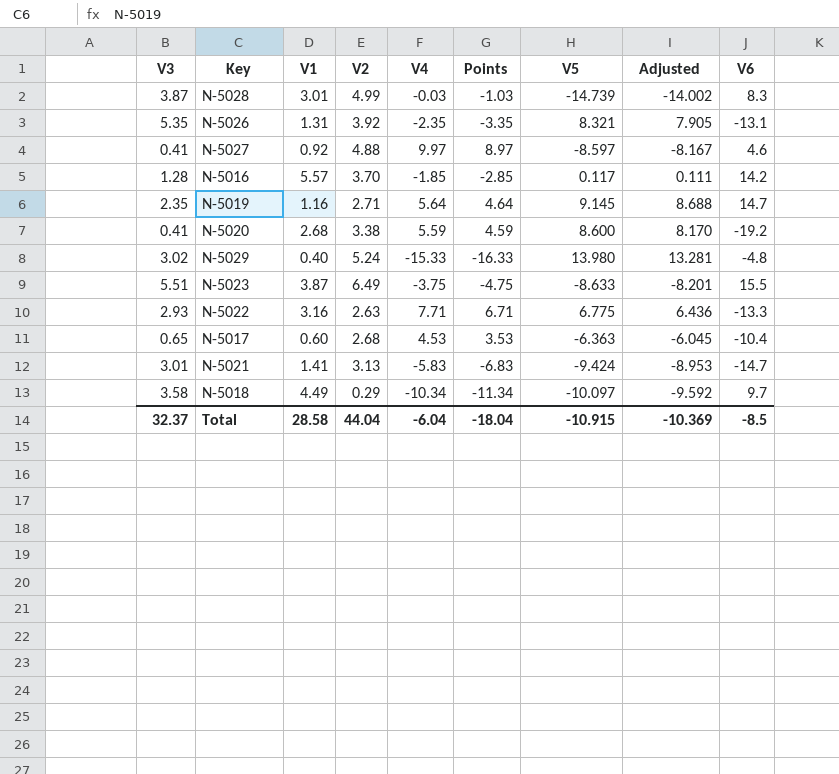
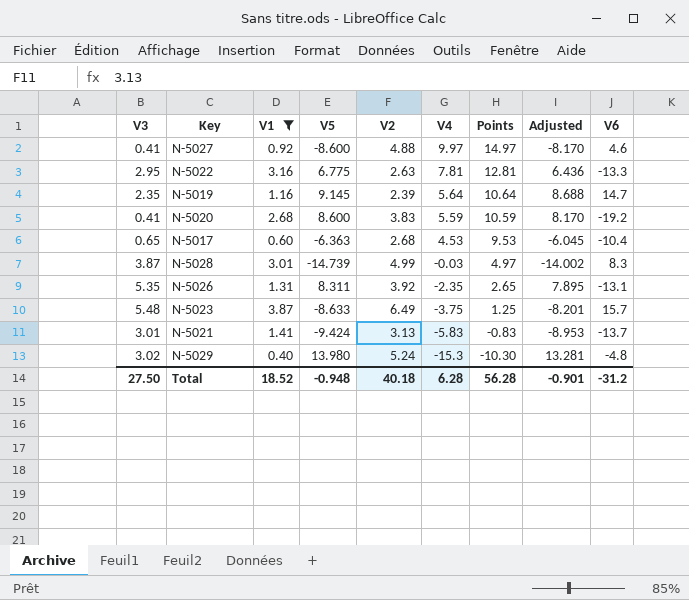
filter: none -> V1 <= 3.87
row order: none -> V4 descending
column V5 | position: 7 -> 4
column Points | formula: [V4] - 1 -> [V4] + 5
N-5027 | V5: -8.597 -> -8.600
N-5027 | Adjusted: -8.167 -> -8.170
N-5022 | V3: 2.93 -> 2.95
N-5022 | V4: 7.71 -> 7.81
N-5019 | V2: 2.71 -> 2.39
N-5020 | V2: 3.38 -> 3.83
N-5026 | V5: 8.321 -> 8.311
N-5026 | Adjusted: 7.905 -> 7.895
N-5023 | V3: 5.51 -> 5.48
N-5023 | V6: 15.5 -> 15.7
N-5021 | V6: -14.7 -> -13.7
N-5029 | V4: -15.33 -> -15.3
Total | V3: 32.37 -> 27.50
Total | V1: 28.58 -> 18.52
Total | V5: -10.915 -> -0.948
Total | V2: 44.04 -> 40.18
Total | V4: -6.04 -> 6.28
Total | Points: -18.04 -> 56.28
Total | Adjusted: -10.369 -> -0.901
Total | V6: -8.5 -> -31.2

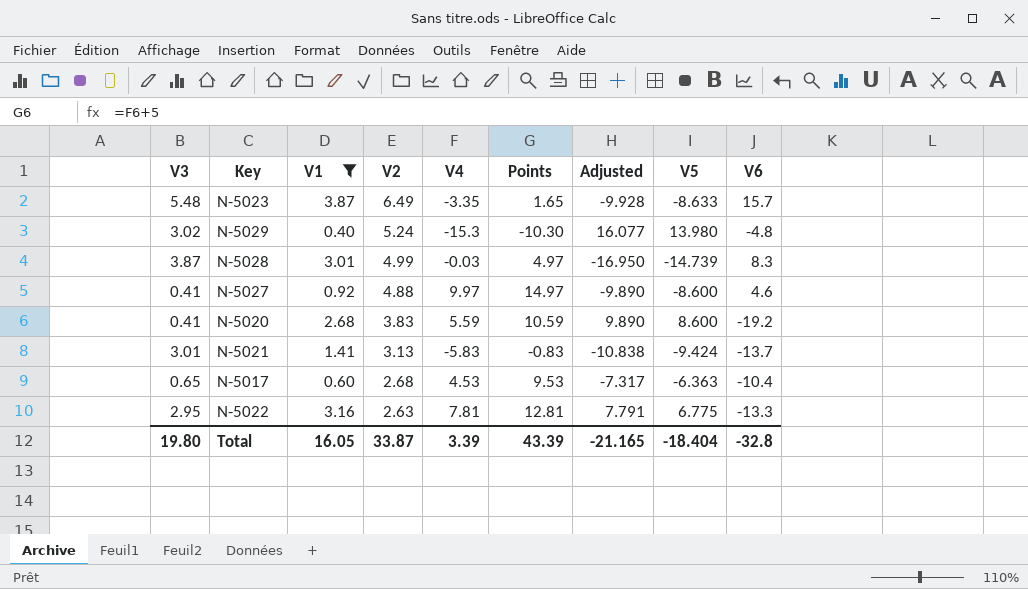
row order: V4 descending -> V2 descending
column Adjusted | formula: [V5] * 0.95 -> [V5] * 1.15
column V5 | position: 4 -> 8
row N-5019: 2.35 | 1.16 | 9.145 | 2.39 | 5.64 | 10.64 | 8.688 | 14.7 -> none
row N-5026: 5.35 | 1.31 | 8.311 | 3.92 | -2.35 | 2.65 | 7.895 | -13.1 -> none
N-5023 | V4: -3.75 -> -3.35
N-5023 | Points: 1.25 -> 1.65
Total | V3: 27.50 -> 19.80
Total | V1: 18.52 -> 16.05
Total | V2: 40.18 -> 33.87
Total | V4: 6.28 -> 3.39
Total | Points: 56.28 -> 43.39
Total | Adjusted: -0.901 -> -21.165
Total | V5: -0.948 -> -18.404
Total | V6: -31.2 -> -32.8

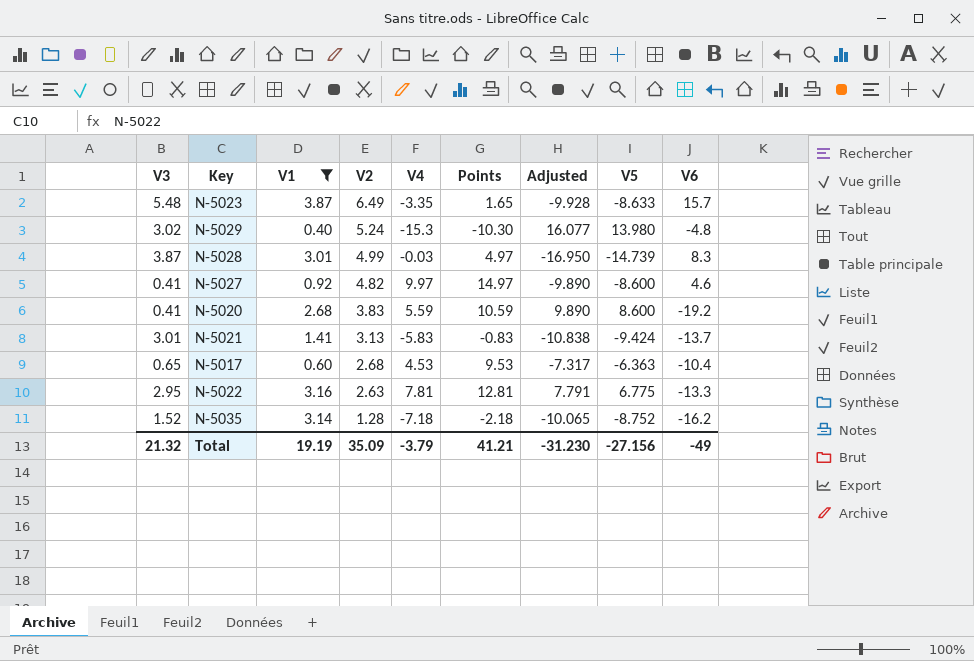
N-5027 | V2: 4.88 -> 4.82
row N-5035: none -> 1.52 | 3.14 | 1.28 | -7.18 | -2.18 | -10.065 | -8.752 | -16.2
Total | V3: 19.80 -> 21.32
Total | V1: 16.05 -> 19.19
Total | V2: 33.87 -> 35.09
Total | V4: 3.39 -> -3.79
Total | Points: 43.39 -> 41.21
Total | Adjusted: -21.165 -> -31.230
Total | V5: -18.404 -> -27.156
Total | V6: -32.8 -> -49

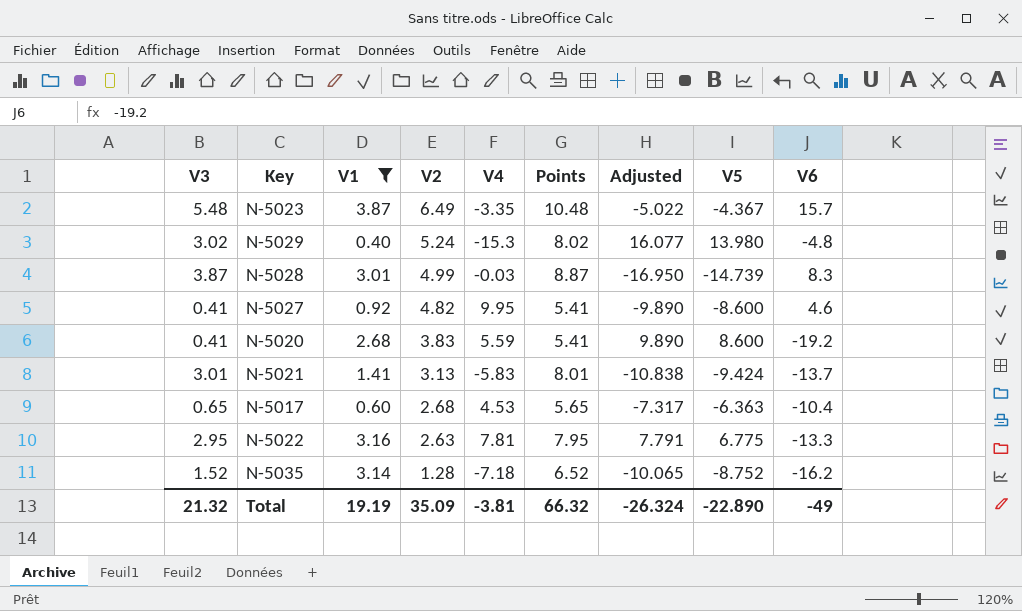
column Points | formula: [V4] + 5 -> [V3] + 5
N-5023 | Adjusted: -9.928 -> -5.022
N-5023 | V5: -8.633 -> -4.367
N-5027 | V4: 9.97 -> 9.95
Total | V4: -3.79 -> -3.81
Total | Points: 41.21 -> 66.32
Total | Adjusted: -31.230 -> -26.324
Total | V5: -27.156 -> -22.890

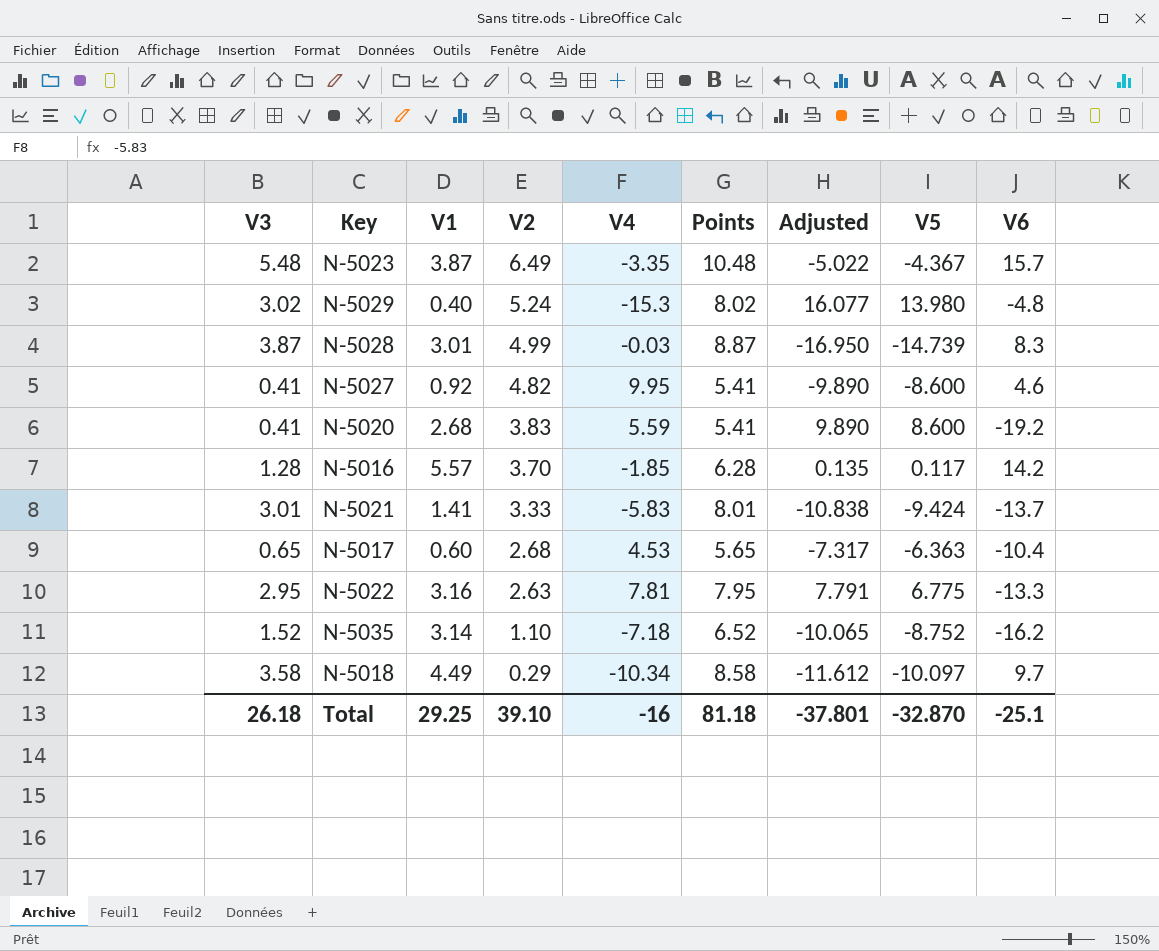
filter: V1 <= 3.87 -> none
N-5021 | V2: 3.13 -> 3.33
N-5035 | V2: 1.28 -> 1.10
Total | V3: 21.32 -> 26.18
Total | V1: 19.19 -> 29.25
Total | V2: 35.09 -> 39.10
Total | V4: -3.81 -> -16
Total | Points: 66.32 -> 81.18
Total | Adjusted: -26.324 -> -37.801
Total | V5: -22.890 -> -32.870
Total | V6: -49 -> -25.1

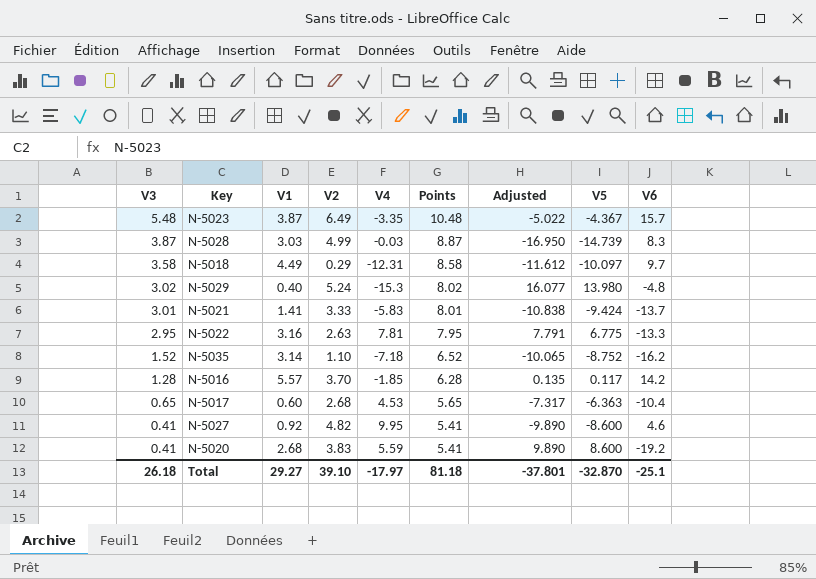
row order: V2 descending -> V3 descending
N-5028 | V1: 3.01 -> 3.03
N-5018 | V4: -10.34 -> -12.31
Total | V1: 29.25 -> 29.27
Total | V4: -16 -> -17.97

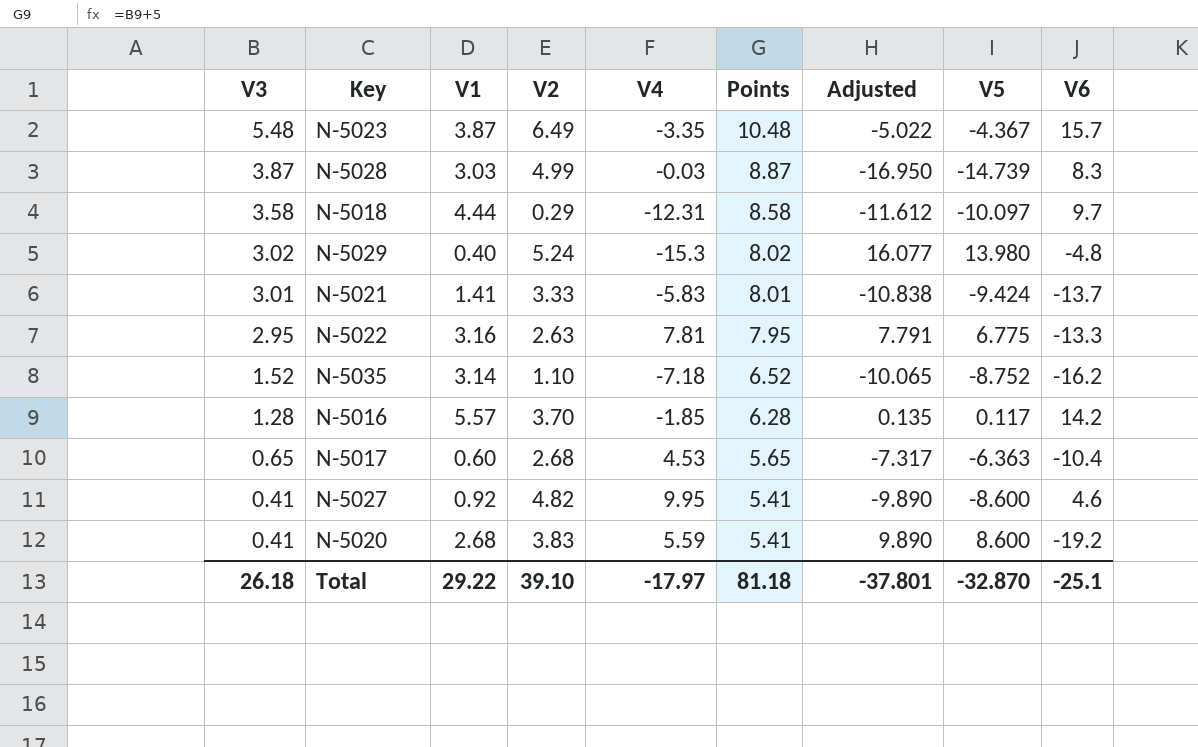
N-5018 | V1: 4.49 -> 4.44
Total | V1: 29.27 -> 29.22

